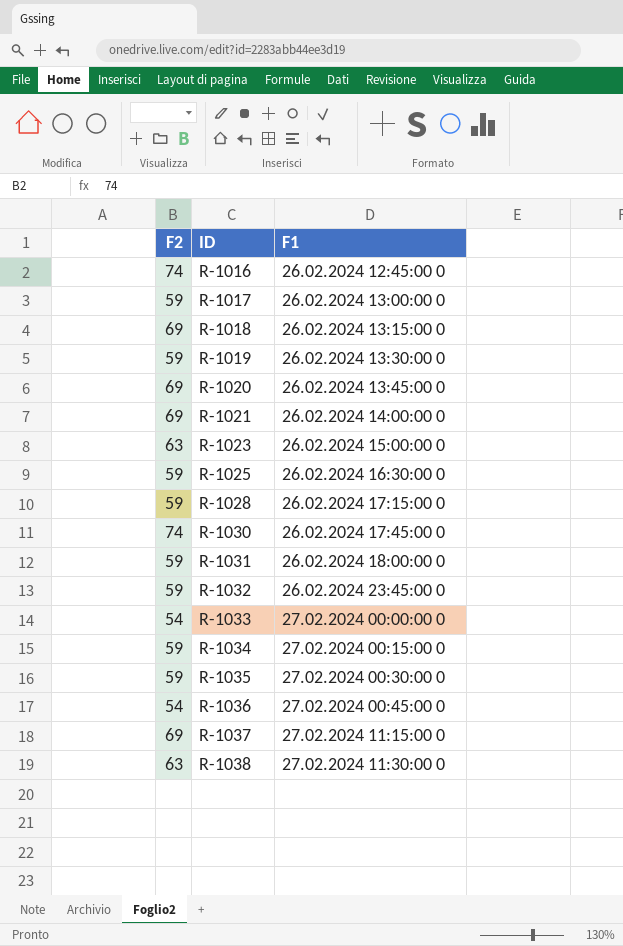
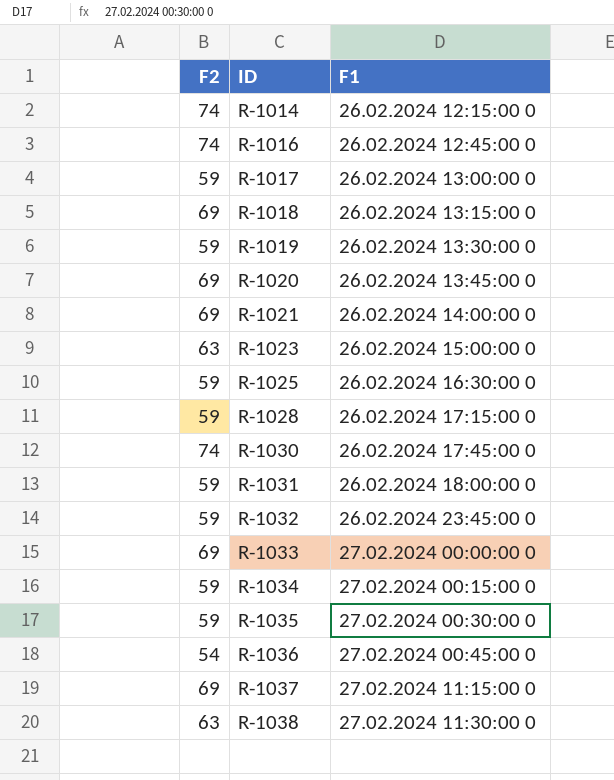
row R-1014: none -> 74 | 26.02.2024 12:15:00 0
R-1033 | F2: 54 -> 69

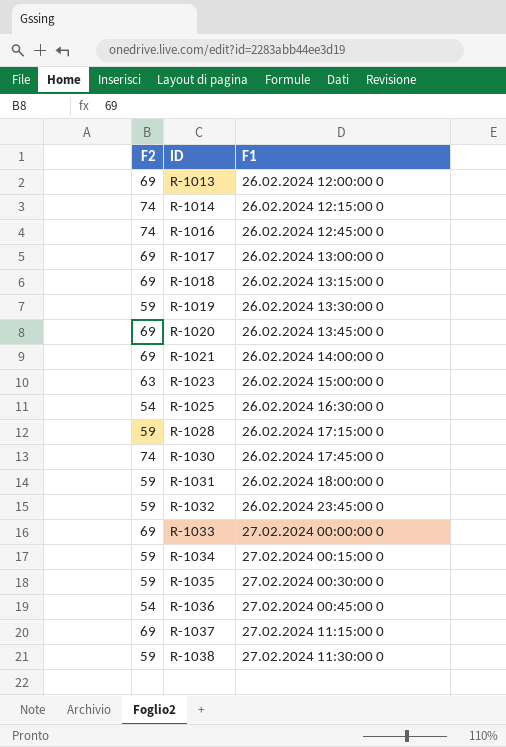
row R-1013: none -> 69 | 26.02.2024 12:00:00 0
R-1017 | F2: 59 -> 69
R-1025 | F2: 59 -> 54
R-1038 | F2: 63 -> 59

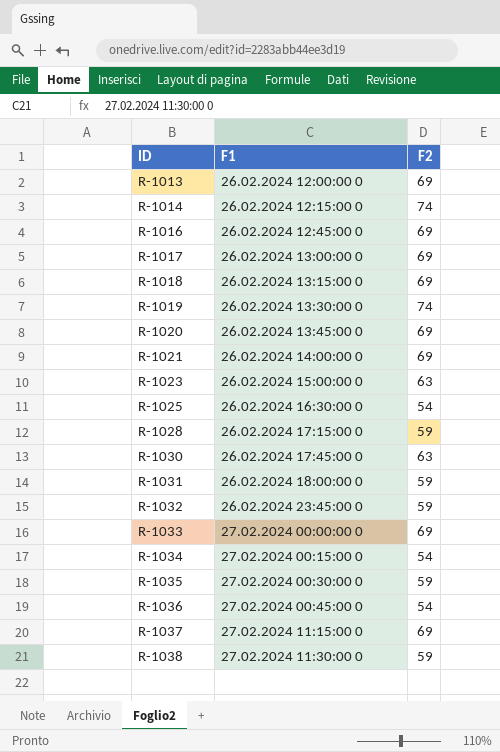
column F2 | position: 1 -> 3
R-1016 | F2: 74 -> 69
R-1019 | F2: 59 -> 74
R-1030 | F2: 74 -> 63
R-1034 | F2: 59 -> 54

